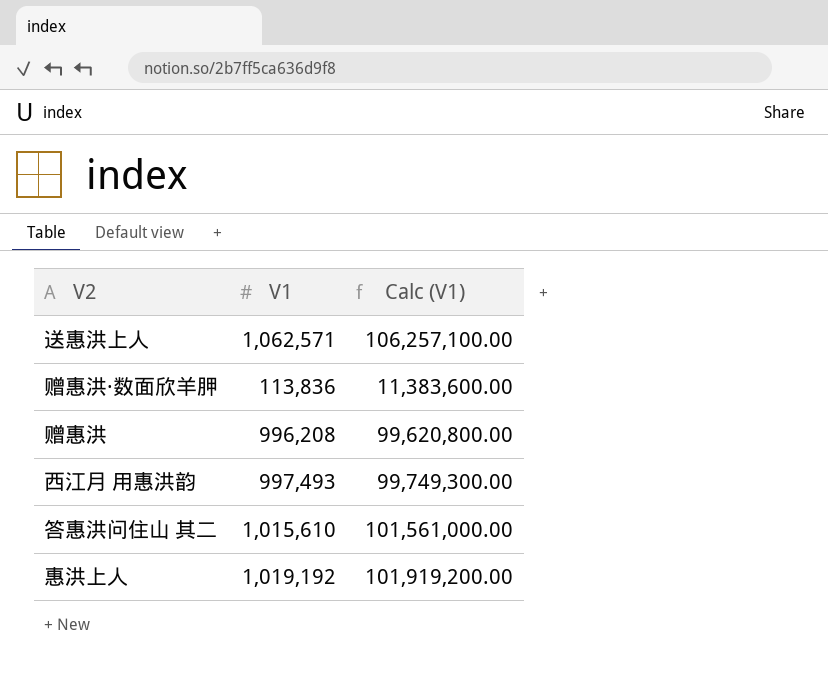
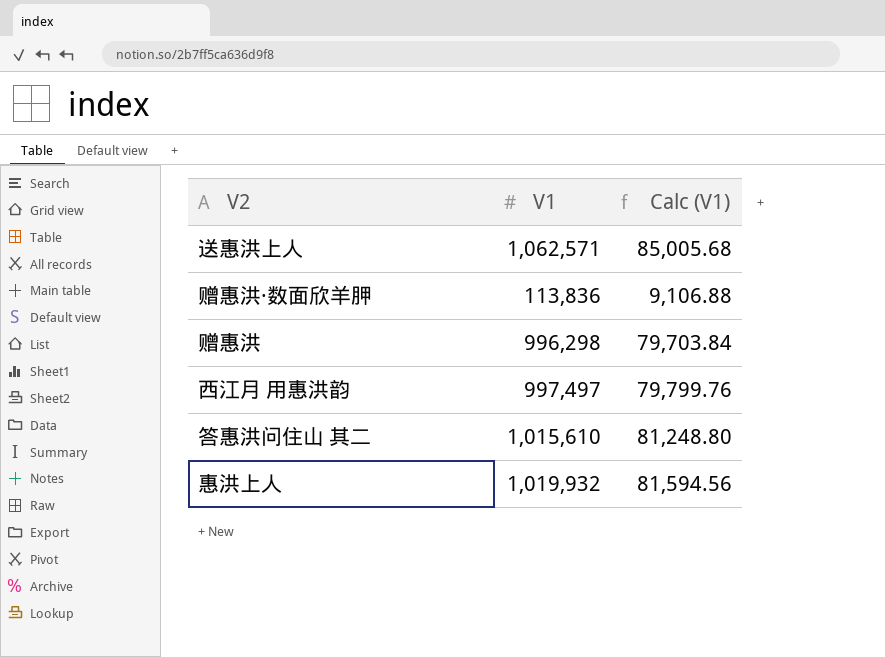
column Calc (V1) | formula: [V1] * 100 -> [V1] * 0.08
赠惠洪 | V1: 996,208 -> 996,298
西江月 用惠洪韵 | V1: 997,493 -> 997,497
惠洪上人 | V1: 1,019,192 -> 1,019,932

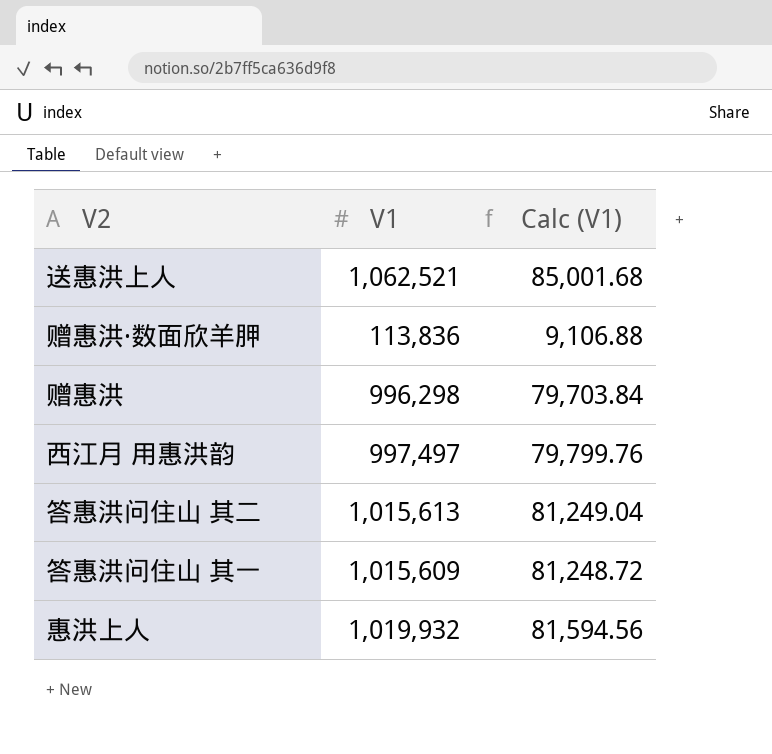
送惠洪上人 | V1: 1,062,571 -> 1,062,521
送惠洪上人 | Calc (V1): 85,005.68 -> 85,001.68
答惠洪问住山 其二 | V1: 1,015,610 -> 1,015,613
答惠洪问住山 其二 | Calc (V1): 81,248.80 -> 81,249.04
row 答惠洪问住山 其一: none -> 1,015,609 | 81,248.72

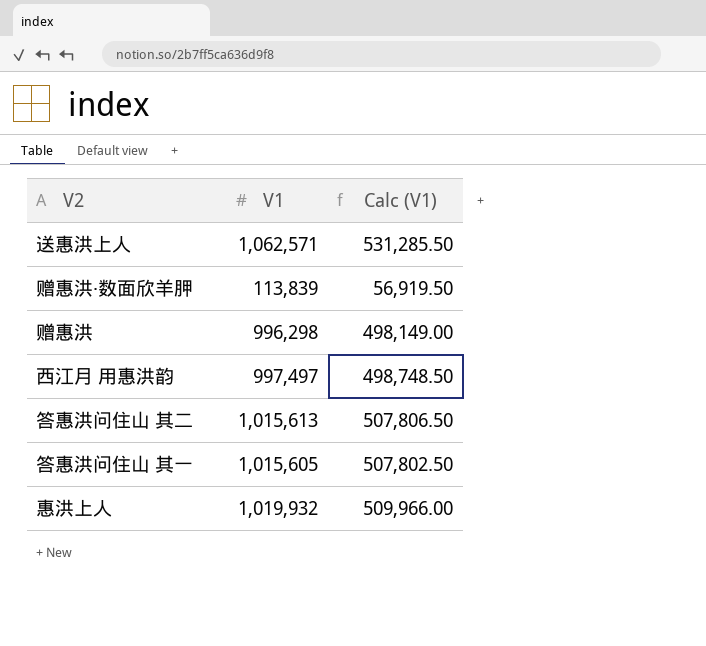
column Calc (V1) | formula: [V1] * 0.08 -> [V1] * 0.5
送惠洪上人 | V1: 1,062,521 -> 1,062,571
赠惠洪·数面欣羊胛 | V1: 113,836 -> 113,839
答惠洪问住山 其一 | V1: 1,015,609 -> 1,015,605

